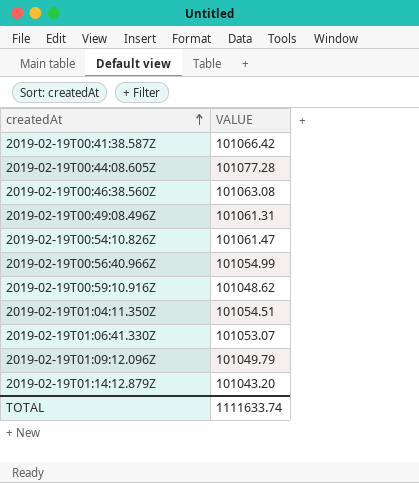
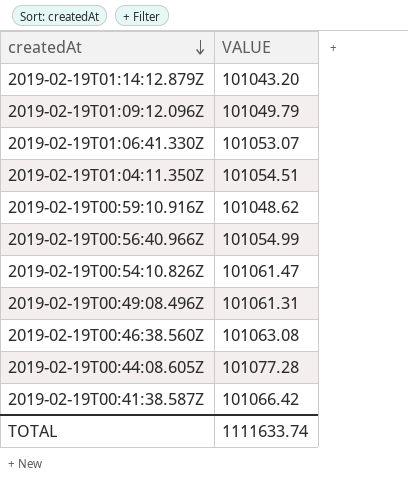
row order: createdAt ascending -> createdAt descending

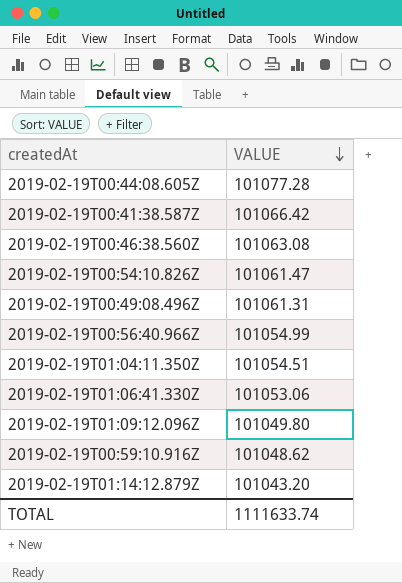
row order: createdAt descending -> VALUE descending
2019-02-19T01:06:41.330Z | VALUE: 101053.07 -> 101053.06
2019-02-19T01:09:12.096Z | VALUE: 101049.79 -> 101049.80

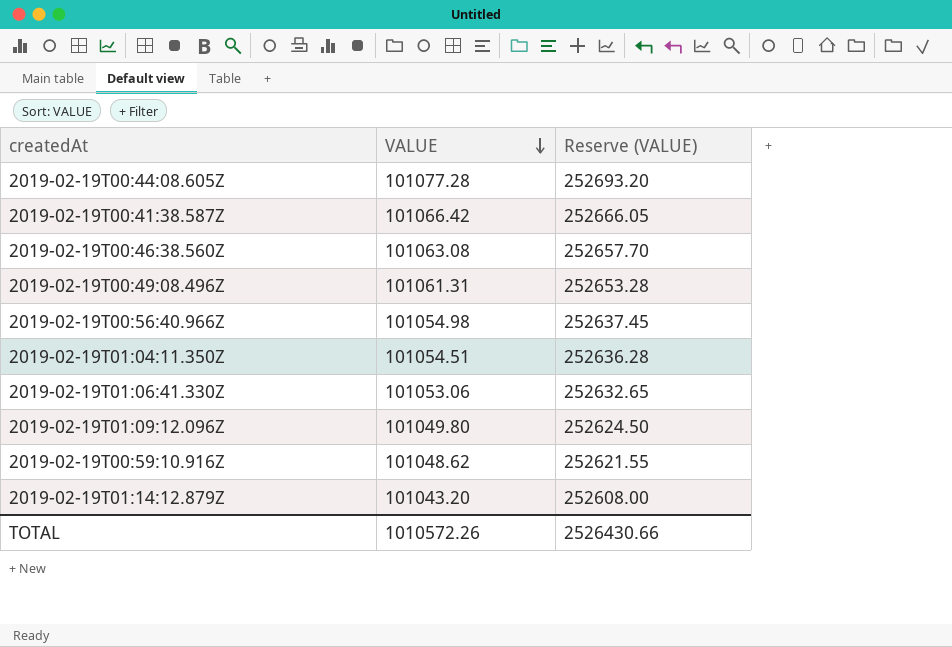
column Reserve (VALUE) | formula: none -> [VALUE] * 2.5
row 2019-02-19T00:54:10.826Z: 101061.47 -> none
2019-02-19T00:56:40.966Z | VALUE: 101054.99 -> 101054.98
TOTAL | VALUE: 1111633.74 -> 1010572.26

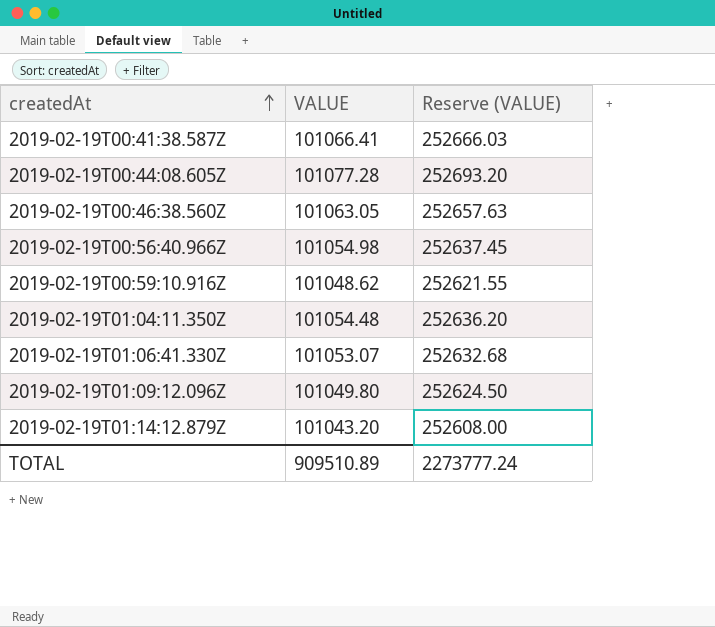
row order: VALUE descending -> createdAt ascending
row 2019-02-19T00:49:08.496Z: 101061.31 | 252653.28 -> none
2019-02-19T00:41:38.587Z | VALUE: 101066.42 -> 101066.41
2019-02-19T00:41:38.587Z | Reserve (VALUE): 252666.05 -> 252666.03
2019-02-19T00:46:38.560Z | VALUE: 101063.08 -> 101063.05
2019-02-19T00:46:38.560Z | Reserve (VALUE): 252657.70 -> 252657.63
2019-02-19T01:04:11.350Z | VALUE: 101054.51 -> 101054.48
2019-02-19T01:04:11.350Z | Reserve (VALUE): 252636.28 -> 252636.20
2019-02-19T01:06:41.330Z | VALUE: 101053.06 -> 101053.07
2019-02-19T01:06:41.330Z | Reserve (VALUE): 252632.65 -> 252632.68
TOTAL | VALUE: 1010572.26 -> 909510.89
TOTAL | Reserve (VALUE): 2526430.66 -> 2273777.24

